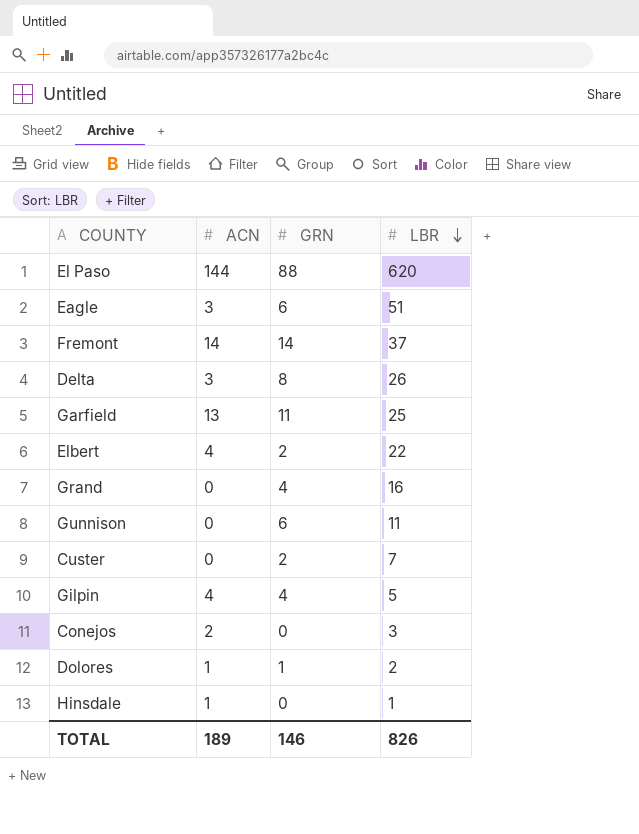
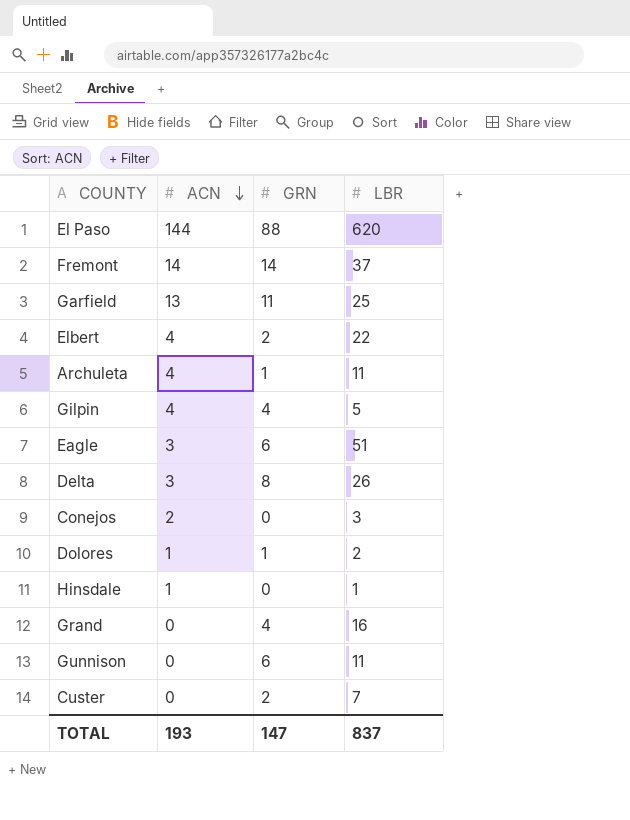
row order: LBR descending -> ACN descending
row Archuleta: none -> 4 | 1 | 11
TOTAL | ACN: 189 -> 193
TOTAL | GRN: 146 -> 147
TOTAL | LBR: 826 -> 837

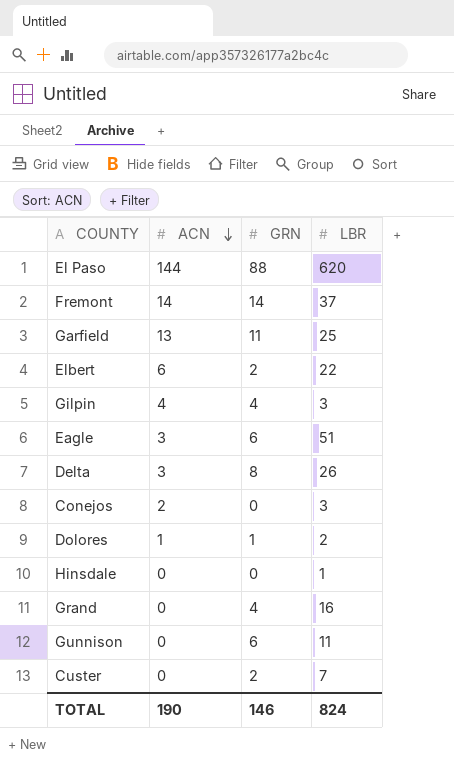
row Archuleta: 4 | 1 | 11 -> none
Elbert | ACN: 4 -> 6
Gilpin | LBR: 5 -> 3
Hinsdale | ACN: 1 -> 0
TOTAL | ACN: 193 -> 190
TOTAL | GRN: 147 -> 146
TOTAL | LBR: 837 -> 824

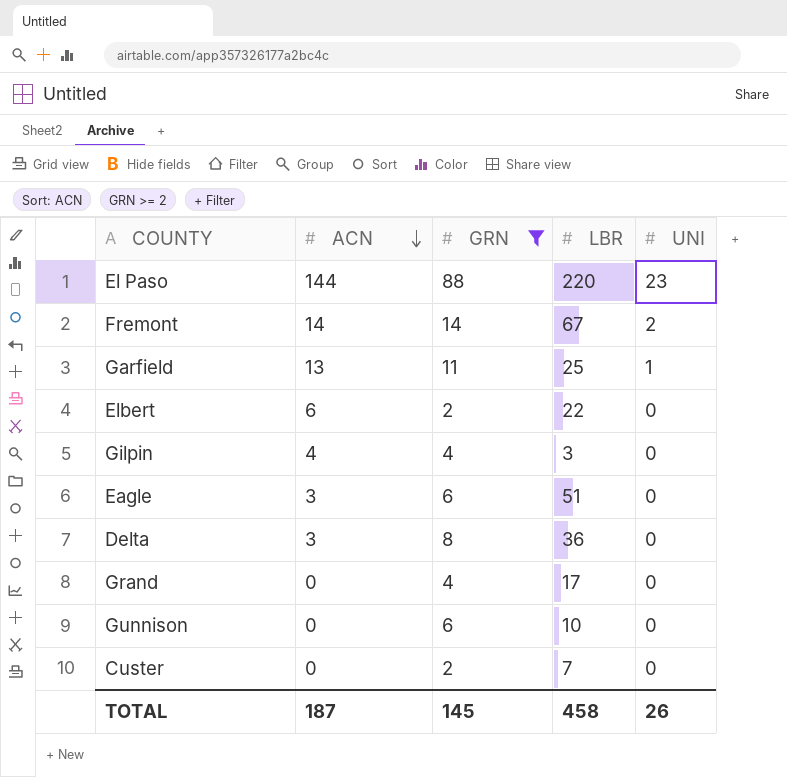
filter: none -> GRN >= 2
column UNI | position: none -> 5
El Paso | LBR: 620 -> 220
Fremont | LBR: 37 -> 67
Delta | LBR: 26 -> 36
Grand | LBR: 16 -> 17
Gunnison | LBR: 11 -> 10
TOTAL | ACN: 190 -> 187
TOTAL | GRN: 146 -> 145
TOTAL | LBR: 824 -> 458

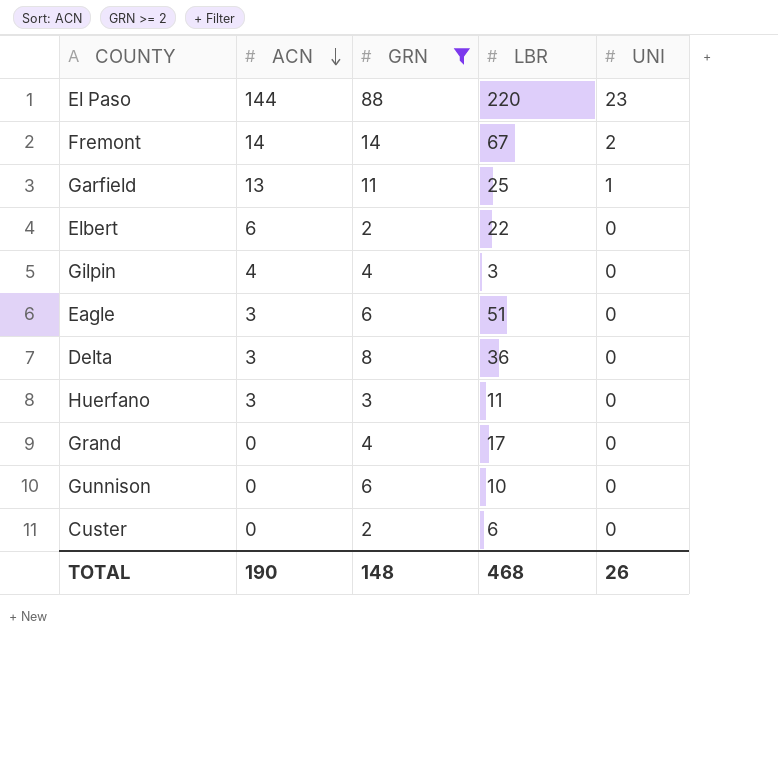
row Huerfano: none -> 3 | 3 | 11 | 0
Custer | LBR: 7 -> 6
TOTAL | ACN: 187 -> 190
TOTAL | GRN: 145 -> 148
TOTAL | LBR: 458 -> 468

